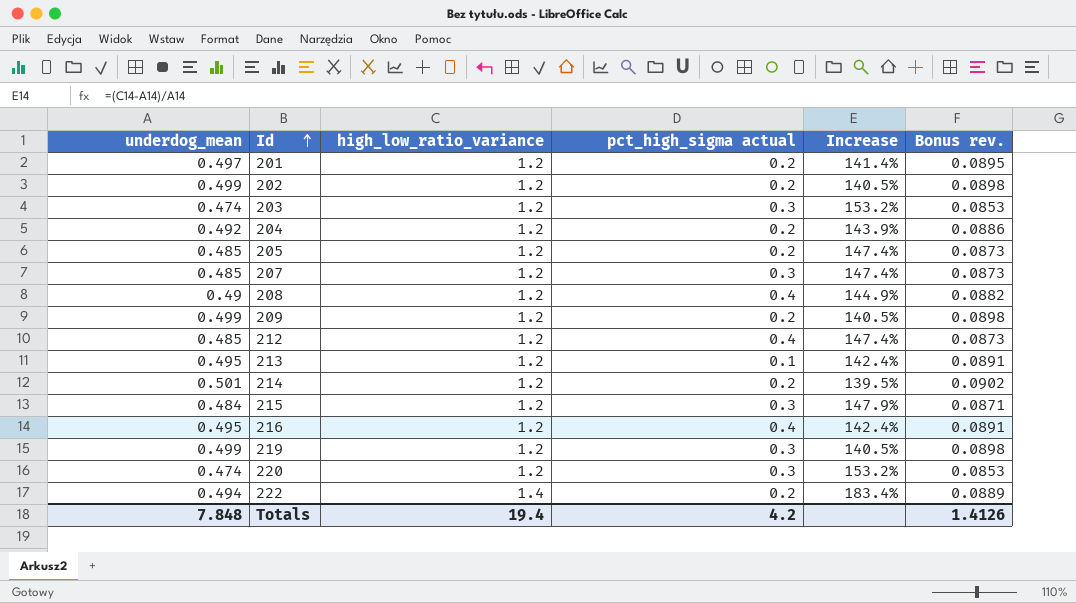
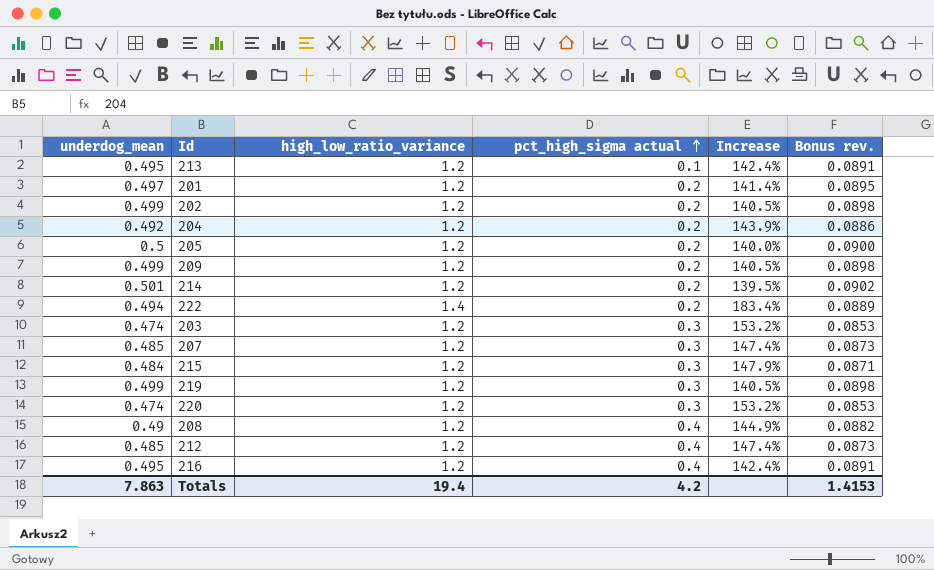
row order: Id ascending -> pct_high_sigma actual ascending
205 | underdog_mean: 0.485 -> 0.5
205 | Increase: 147.4% -> 140.0%
205 | Bonus rev.: 0.0873 -> 0.0900
Totals | underdog_mean: 7.848 -> 7.863
Totals | Bonus rev.: 1.4126 -> 1.4153

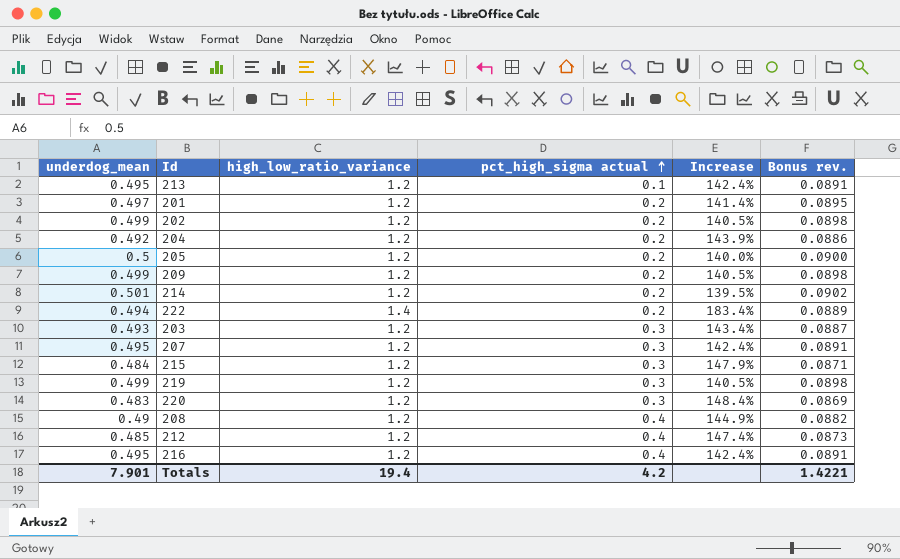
203 | underdog_mean: 0.474 -> 0.493
203 | Increase: 153.2% -> 143.4%
203 | Bonus rev.: 0.0853 -> 0.0887
207 | underdog_mean: 0.485 -> 0.495
207 | Increase: 147.4% -> 142.4%
207 | Bonus rev.: 0.0873 -> 0.0891
220 | underdog_mean: 0.474 -> 0.483
220 | Increase: 153.2% -> 148.4%
220 | Bonus rev.: 0.0853 -> 0.0869
Totals | underdog_mean: 7.863 -> 7.901
Totals | Bonus rev.: 1.4153 -> 1.4221

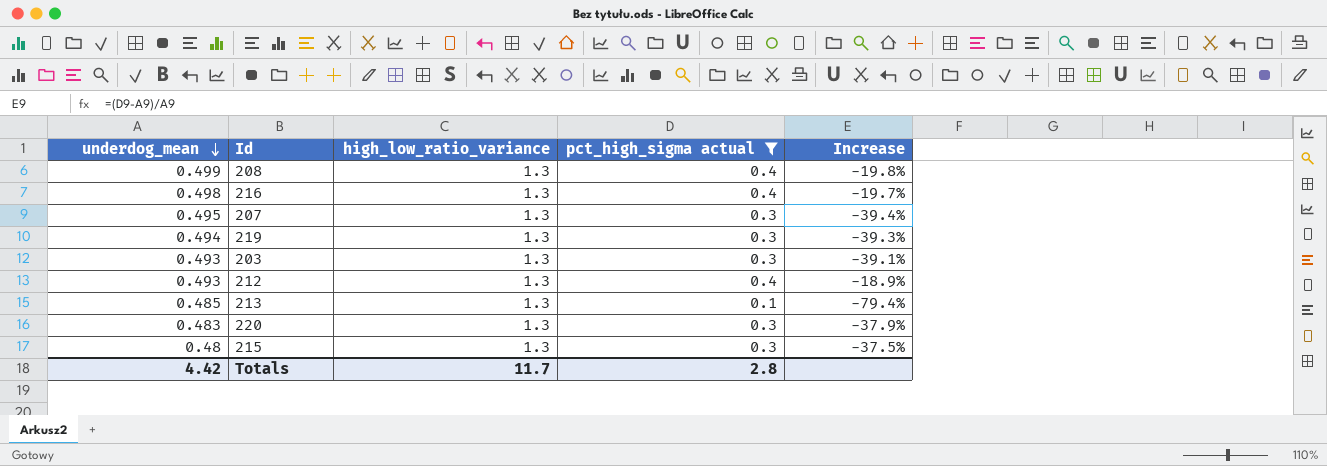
filter: none -> pct_high_sigma actual != 0.2
row order: pct_high_sigma actual ascending -> underdog_mean descending
column Bonus rev. | formula: [underdog_mean] * 0.18 -> none
column Increase | formula: ([high_low_ratio_variance] - [underdog_mean]) / [underdog_mean] -> ([pct_high_sigma actual] - [underdog_mean]) / [underdog_mean]
208 | underdog_mean: 0.49 -> 0.499
208 | high_low_ratio_variance: 1.2 -> 1.3
216 | underdog_mean: 0.495 -> 0.498
216 | high_low_ratio_variance: 1.2 -> 1.3
207 | high_low_ratio_variance: 1.2 -> 1.3
219 | underdog_mean: 0.499 -> 0.494
219 | high_low_ratio_variance: 1.2 -> 1.3
203 | high_low_ratio_variance: 1.2 -> 1.3
212 | underdog_mean: 0.485 -> 0.493
212 | high_low_ratio_variance: 1.2 -> 1.3
213 | underdog_mean: 0.495 -> 0.485
213 | high_low_ratio_variance: 1.2 -> 1.3
220 | high_low_ratio_variance: 1.2 -> 1.3
215 | underdog_mean: 0.484 -> 0.48
215 | high_low_ratio_variance: 1.2 -> 1.3
Totals | underdog_mean: 7.901 -> 4.42
Totals | high_low_ratio_variance: 19.4 -> 11.7
Totals | pct_high_sigma actual: 4.2 -> 2.8

